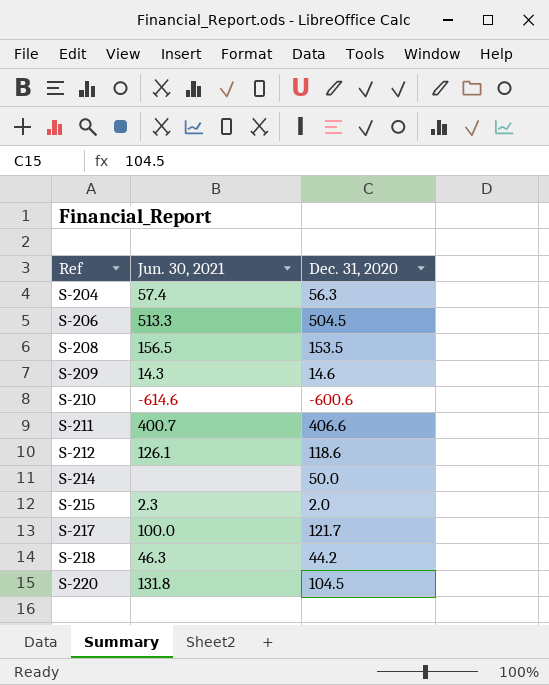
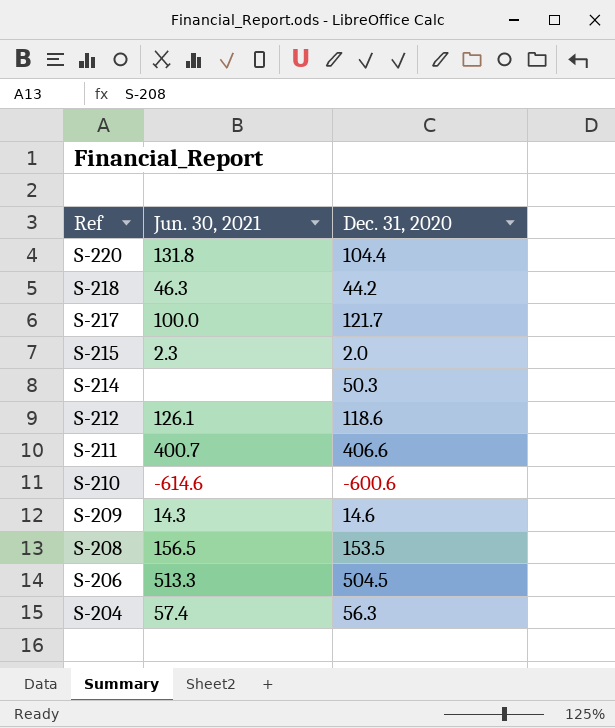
row order: Ref ascending -> Ref descending
S-220 | Dec. 31, 2020: 104.5 -> 104.4
S-214 | Dec. 31, 2020: 50.0 -> 50.3

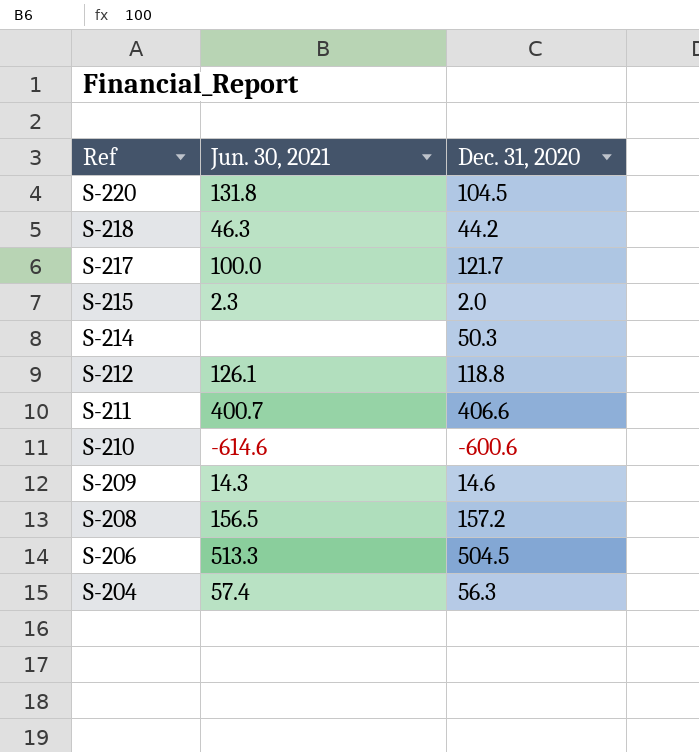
S-220 | Dec. 31, 2020: 104.4 -> 104.5
S-212 | Dec. 31, 2020: 118.6 -> 118.8
S-208 | Dec. 31, 2020: 153.5 -> 157.2

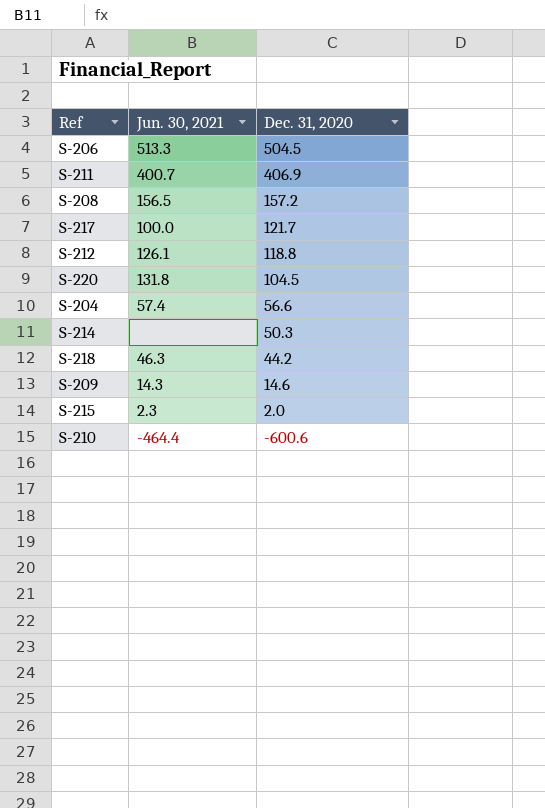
row order: Ref descending -> Dec. 31, 2020 descending
S-211 | Dec. 31, 2020: 406.6 -> 406.9
S-204 | Dec. 31, 2020: 56.3 -> 56.6
S-210 | Jun. 30, 2021: -614.6 -> -464.4

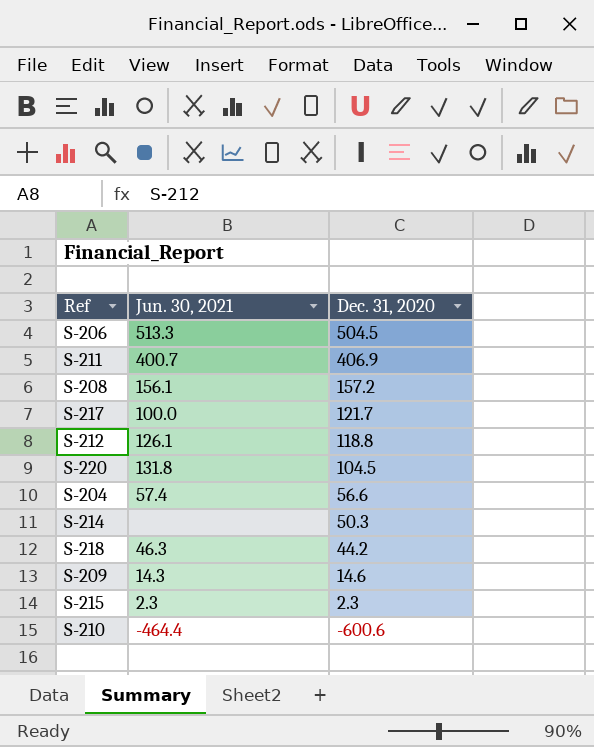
S-208 | Jun. 30, 2021: 156.5 -> 156.1
S-215 | Dec. 31, 2020: 2.0 -> 2.3

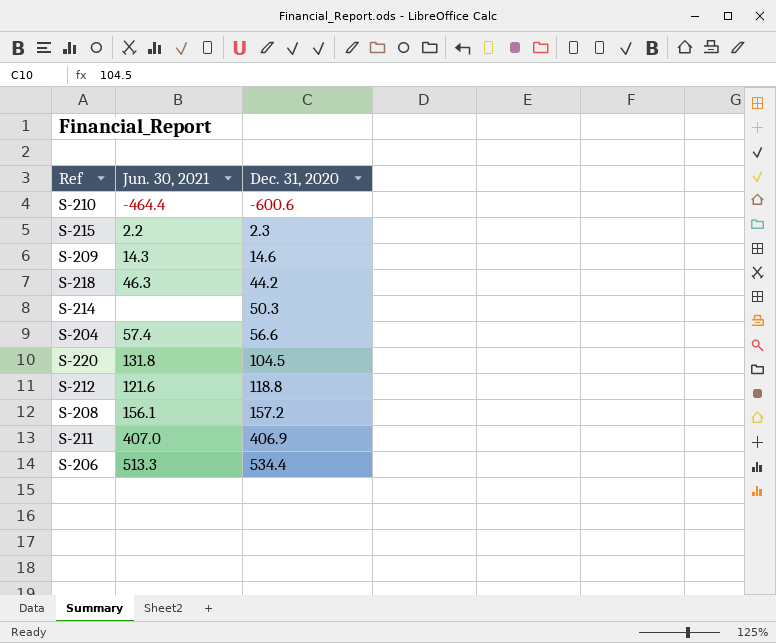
row order: Dec. 31, 2020 descending -> Dec. 31, 2020 ascending
row S-217: 100.0 | 121.7 -> none
S-215 | Jun. 30, 2021: 2.3 -> 2.2
S-212 | Jun. 30, 2021: 126.1 -> 121.6
S-211 | Jun. 30, 2021: 400.7 -> 407.0
S-206 | Dec. 31, 2020: 504.5 -> 534.4

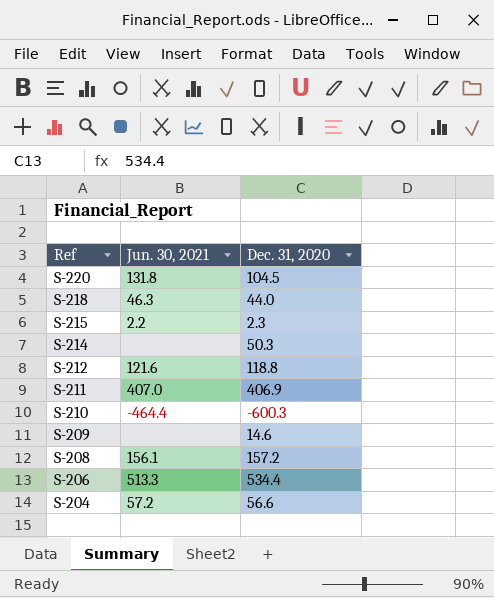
row order: Dec. 31, 2020 ascending -> Ref descending
S-218 | Dec. 31, 2020: 44.2 -> 44.0
S-210 | Dec. 31, 2020: -600.6 -> -600.3
S-209 | Jun. 30, 2021: 14.3 -> none
S-204 | Jun. 30, 2021: 57.4 -> 57.2

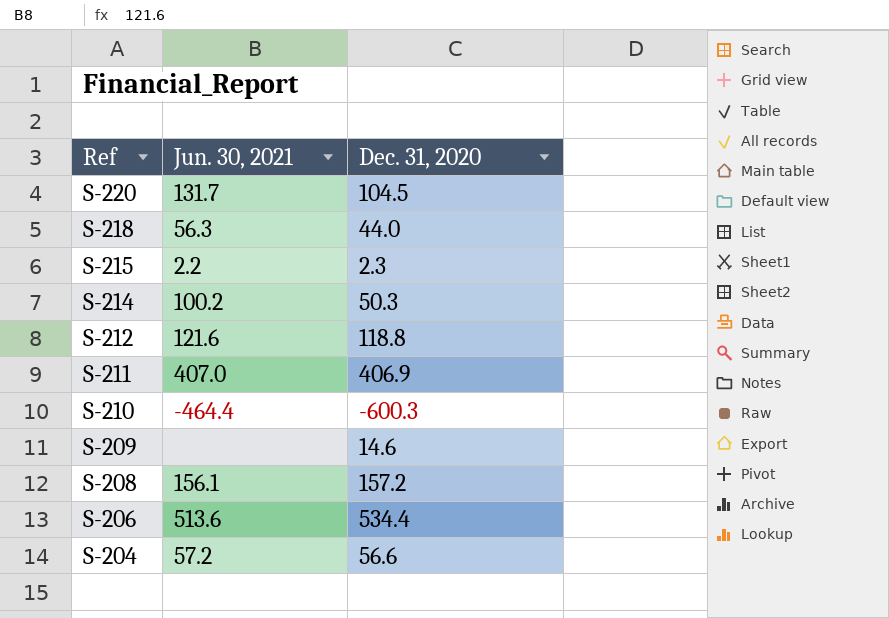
S-220 | Jun. 30, 2021: 131.8 -> 131.7
S-218 | Jun. 30, 2021: 46.3 -> 56.3
S-214 | Jun. 30, 2021: none -> 100.2
S-206 | Jun. 30, 2021: 513.3 -> 513.6

